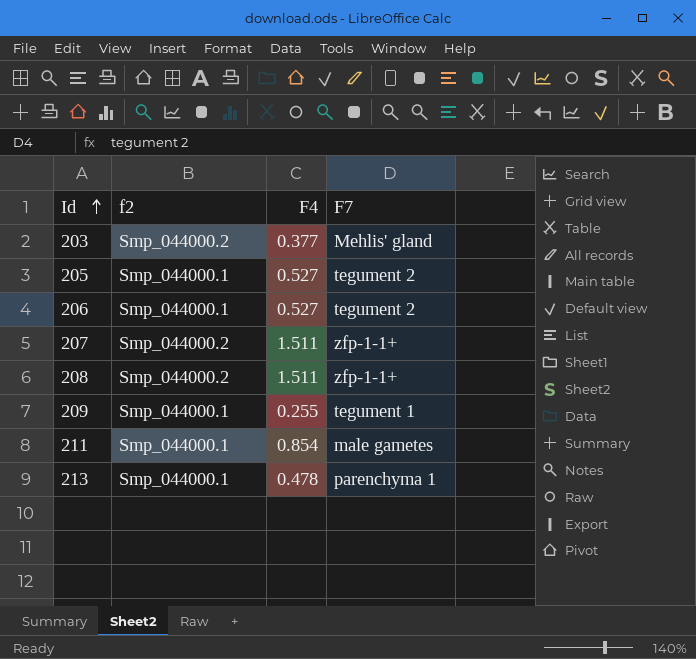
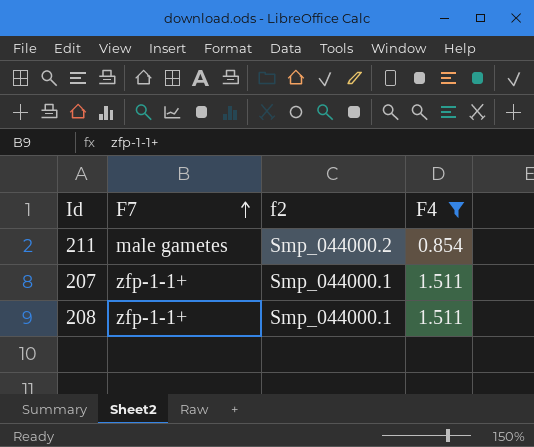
filter: none -> F4 >= 0.854
row order: Id ascending -> F7 ascending
column F7 | position: 4 -> 2
211 | f2: Smp_044000.1 -> Smp_044000.2
207 | f2: Smp_044000.2 -> Smp_044000.1
208 | f2: Smp_044000.2 -> Smp_044000.1

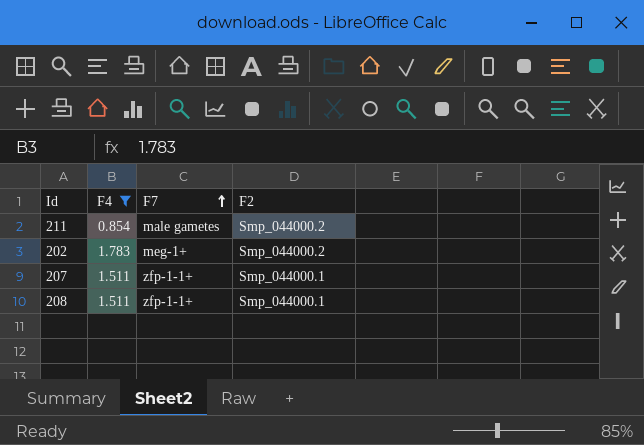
column F4 | position: 4 -> 2
column name: f2 -> F2
row 202: none -> 1.783 | meg-1+ | Smp_044000.2

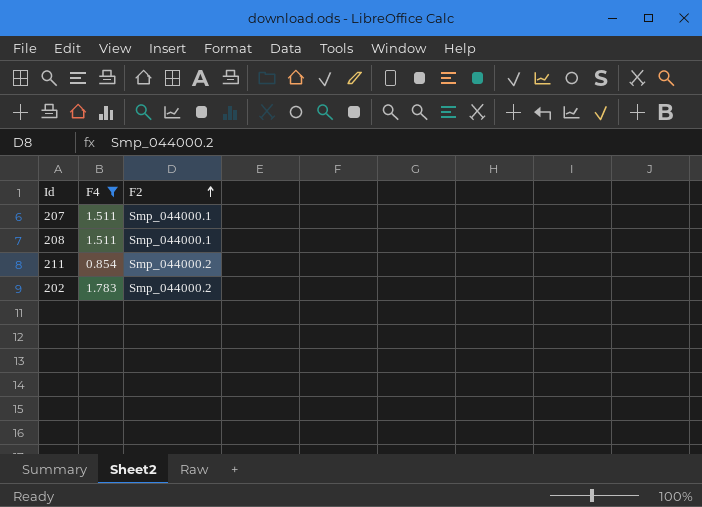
row order: F7 ascending -> F2 ascending
column F7 | position: 3 -> none

